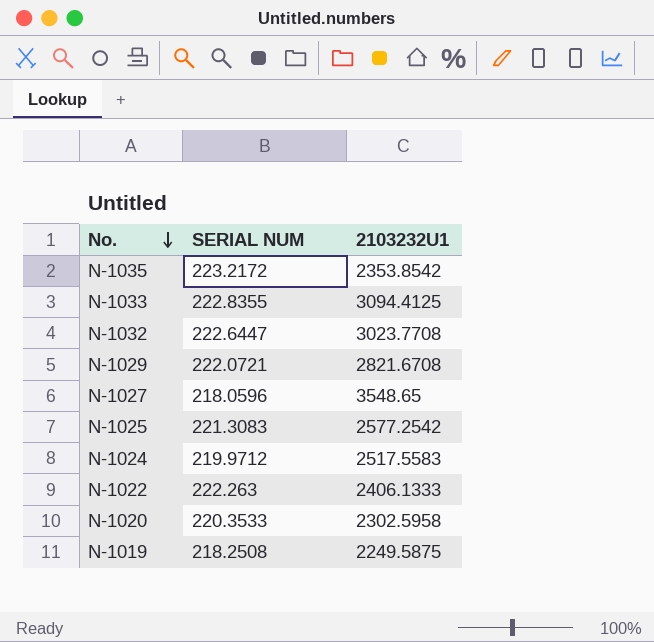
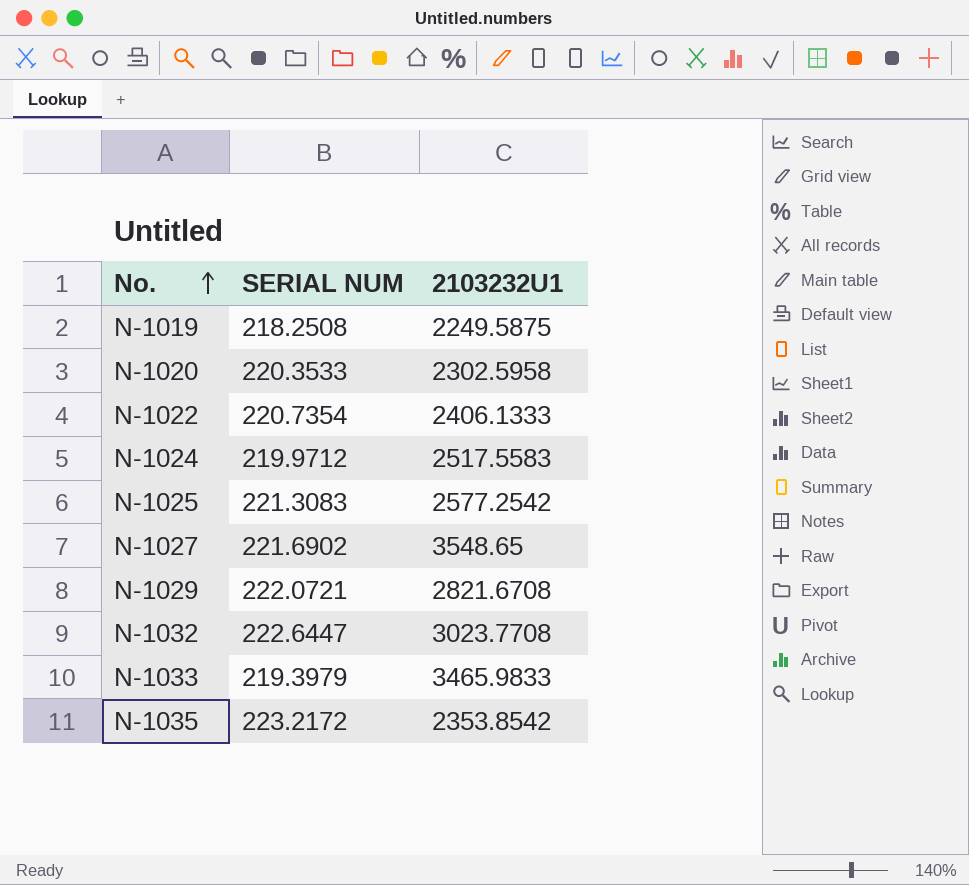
row order: No. descending -> No. ascending
N-1022 | SERIAL NUM: 222.263 -> 220.7354
N-1027 | SERIAL NUM: 218.0596 -> 221.6902
N-1033 | SERIAL NUM: 222.8355 -> 219.3979
N-1033 | 2103232U1: 3094.4125 -> 3465.9833

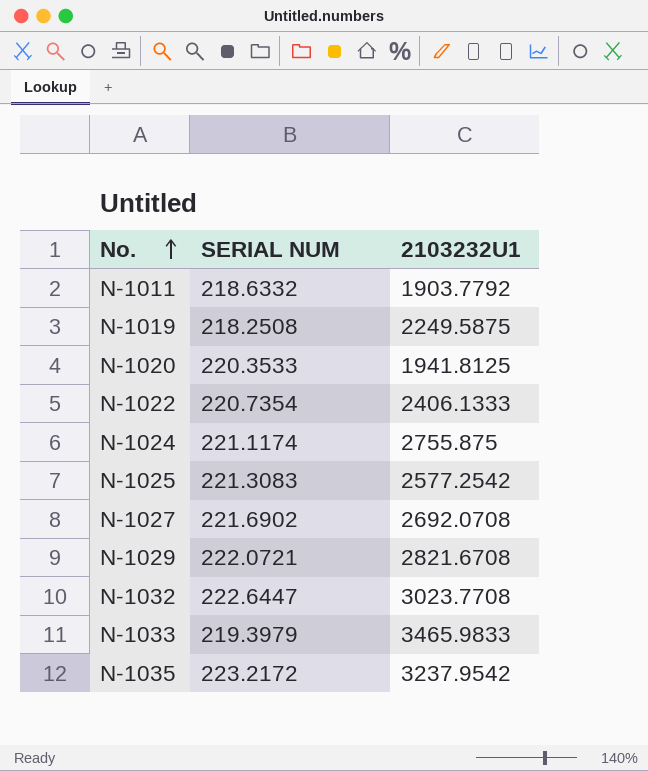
row N-1011: none -> 218.6332 | 1903.7792
N-1020 | 2103232U1: 2302.5958 -> 1941.8125
N-1024 | SERIAL NUM: 219.9712 -> 221.1174
N-1024 | 2103232U1: 2517.5583 -> 2755.875
N-1027 | 2103232U1: 3548.65 -> 2692.0708
N-1035 | 2103232U1: 2353.8542 -> 3237.9542

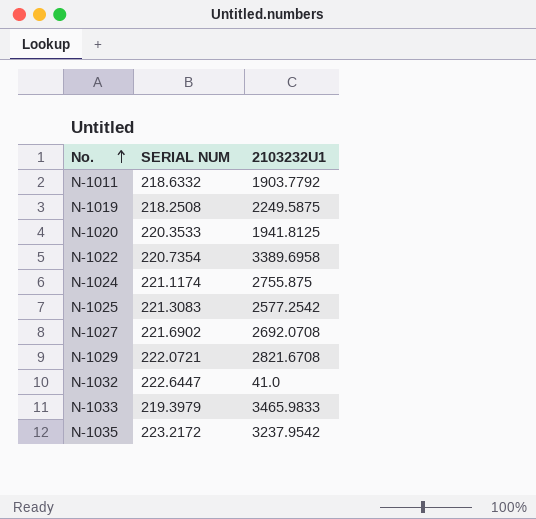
N-1022 | 2103232U1: 2406.1333 -> 3389.6958
N-1032 | 2103232U1: 3023.7708 -> 41.0

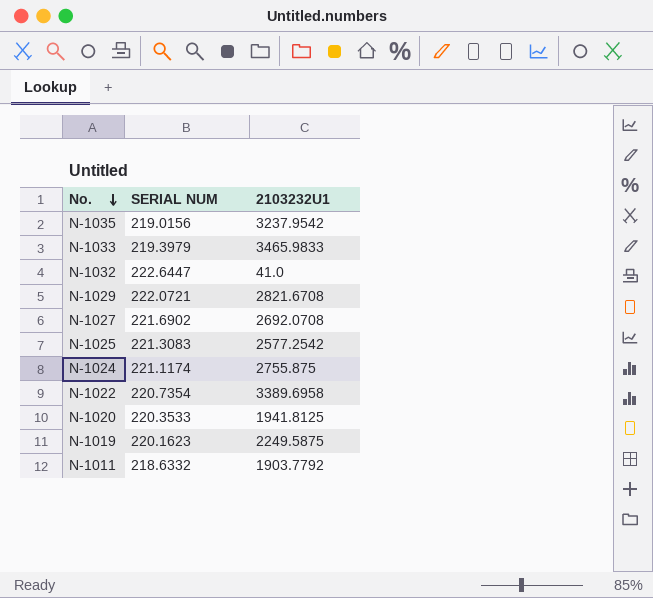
row order: No. ascending -> No. descending
N-1035 | SERIAL NUM: 223.2172 -> 219.0156
N-1019 | SERIAL NUM: 218.2508 -> 220.1623

